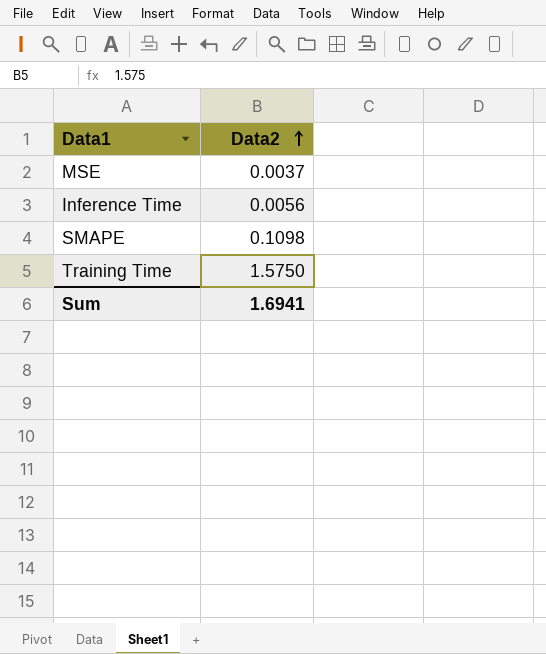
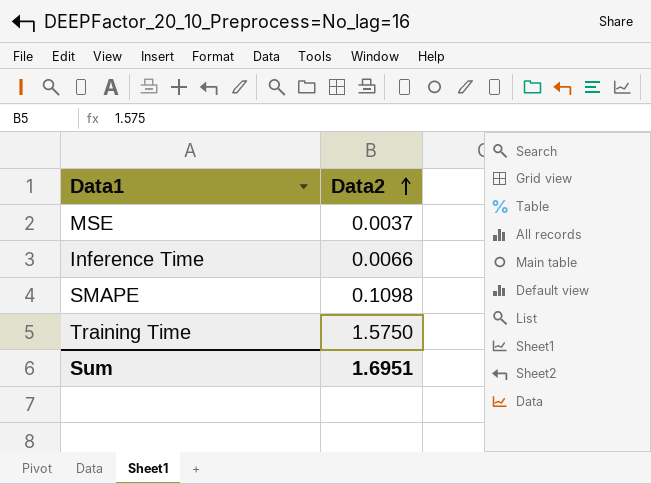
Inference Time | Data2: 0.0056 -> 0.0066
Sum | Data2: 1.6941 -> 1.6951

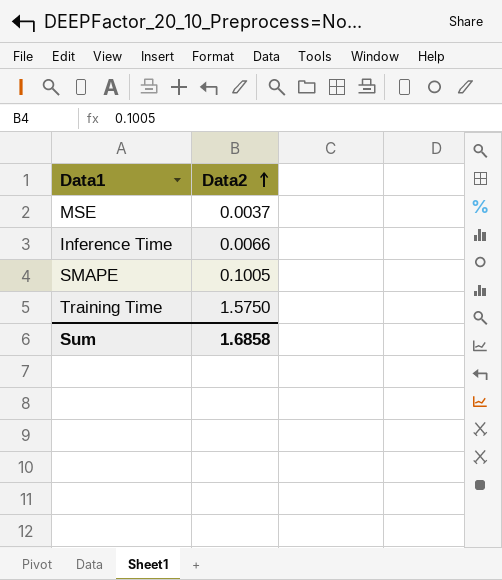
SMAPE | Data2: 0.1098 -> 0.1005
Sum | Data2: 1.6951 -> 1.6858

